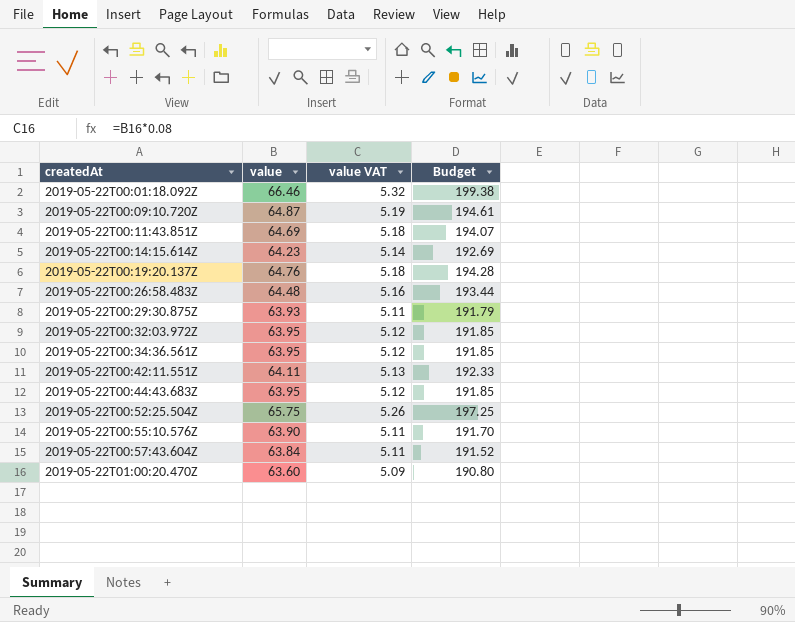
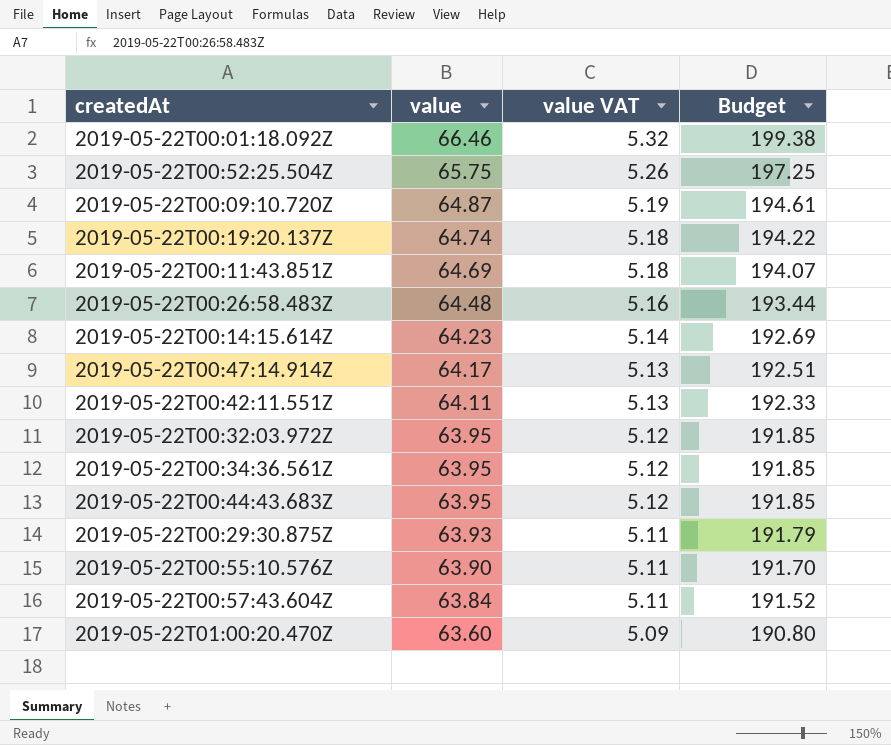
row order: createdAt ascending -> value descending
2019-05-22T00:19:20.137Z | value: 64.76 -> 64.74
2019-05-22T00:19:20.137Z | Budget: 194.28 -> 194.22
row 2019-05-22T00:47:14.914Z: none -> 64.17 | 5.13 | 192.51

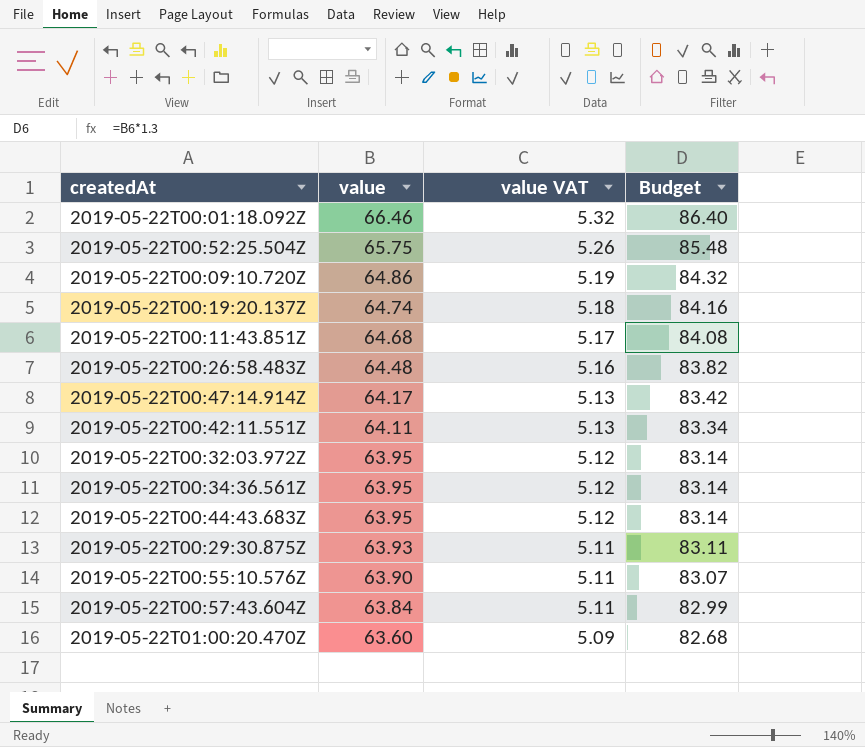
column Budget | formula: [value] * 3 -> [value] * 1.3
row 2019-05-22T00:14:15.614Z: 64.23 | 5.14 | 192.69 -> none
2019-05-22T00:09:10.720Z | value: 64.87 -> 64.86
2019-05-22T00:11:43.851Z | value: 64.69 -> 64.68
2019-05-22T00:11:43.851Z | value VAT: 5.18 -> 5.17

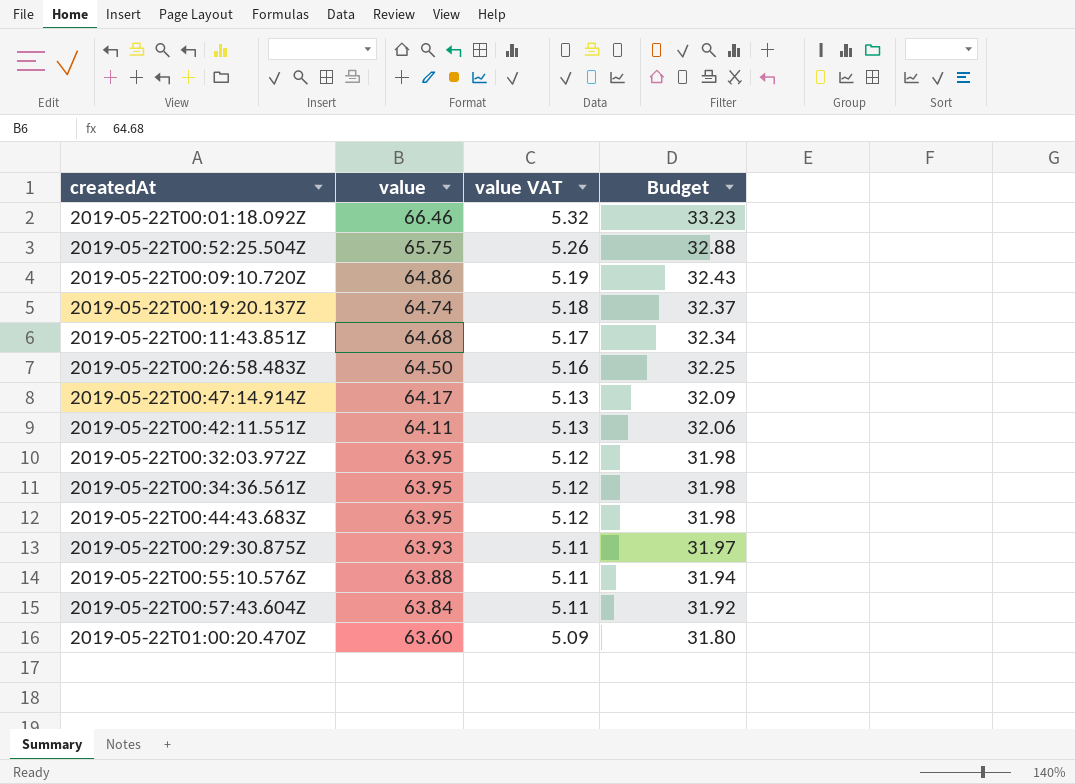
column Budget | formula: [value] * 1.3 -> [value] * 0.5
2019-05-22T00:26:58.483Z | value: 64.48 -> 64.50
2019-05-22T00:55:10.576Z | value: 63.90 -> 63.88

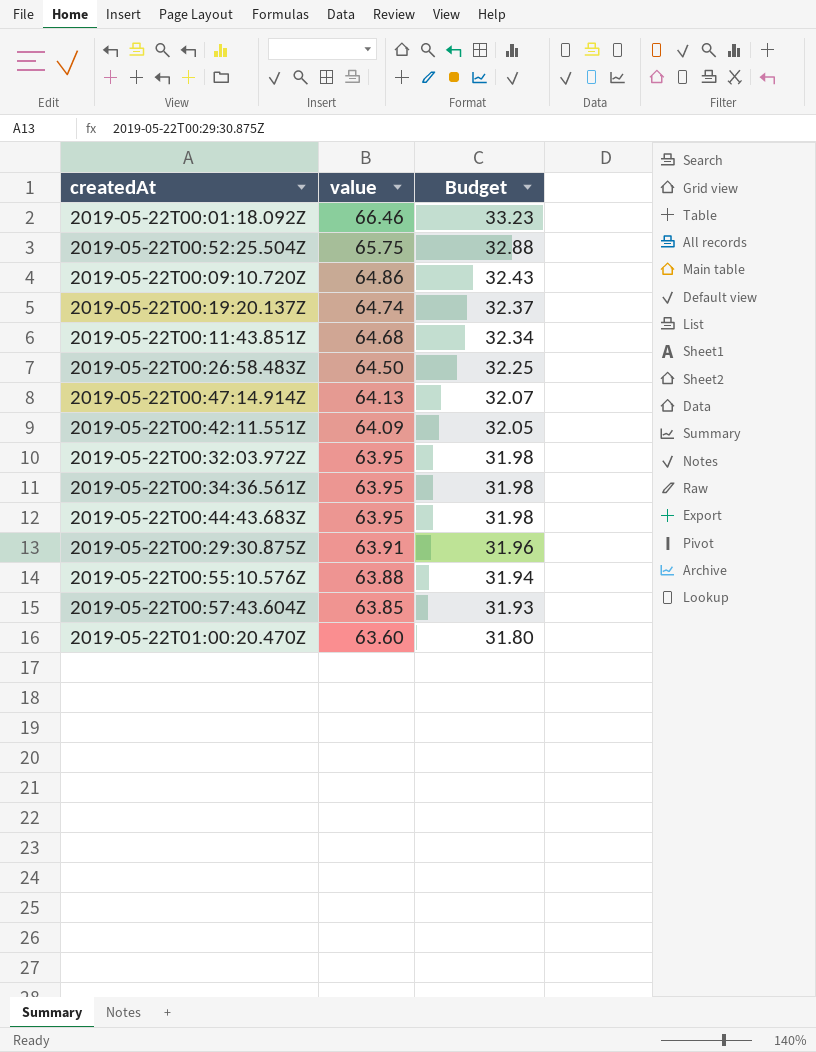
column value VAT | formula: [value] * 0.08 -> none
2019-05-22T00:47:14.914Z | value: 64.17 -> 64.13
2019-05-22T00:47:14.914Z | Budget: 32.09 -> 32.07
2019-05-22T00:42:11.551Z | value: 64.11 -> 64.09
2019-05-22T00:42:11.551Z | Budget: 32.06 -> 32.05
2019-05-22T00:29:30.875Z | value: 63.93 -> 63.91
2019-05-22T00:29:30.875Z | Budget: 31.97 -> 31.96
2019-05-22T00:57:43.604Z | value: 63.84 -> 63.85
2019-05-22T00:57:43.604Z | Budget: 31.92 -> 31.93

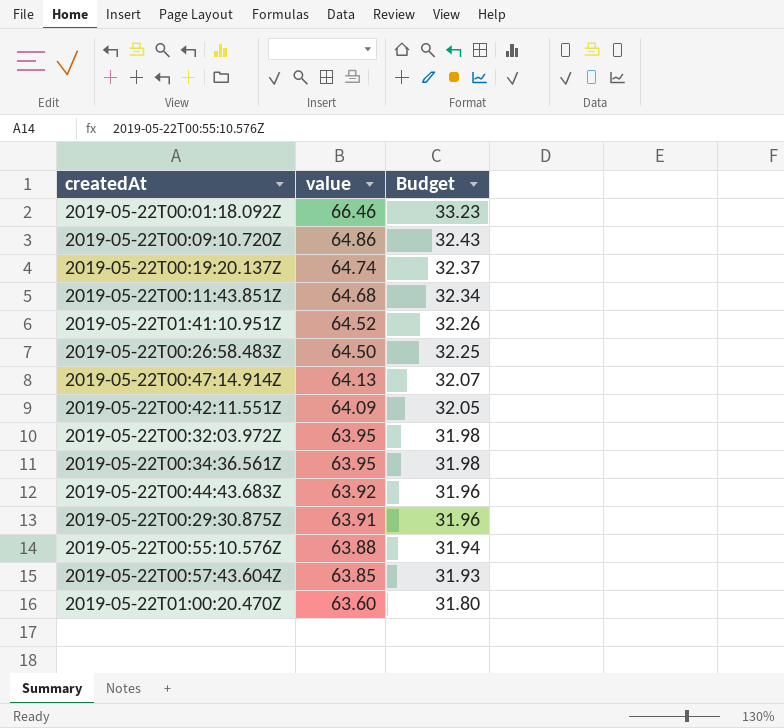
row 2019-05-22T00:52:25.504Z: 65.75 | 32.88 -> none
row 2019-05-22T01:41:10.951Z: none -> 64.52 | 32.26
2019-05-22T00:44:43.683Z | value: 63.95 -> 63.92
2019-05-22T00:44:43.683Z | Budget: 31.98 -> 31.96

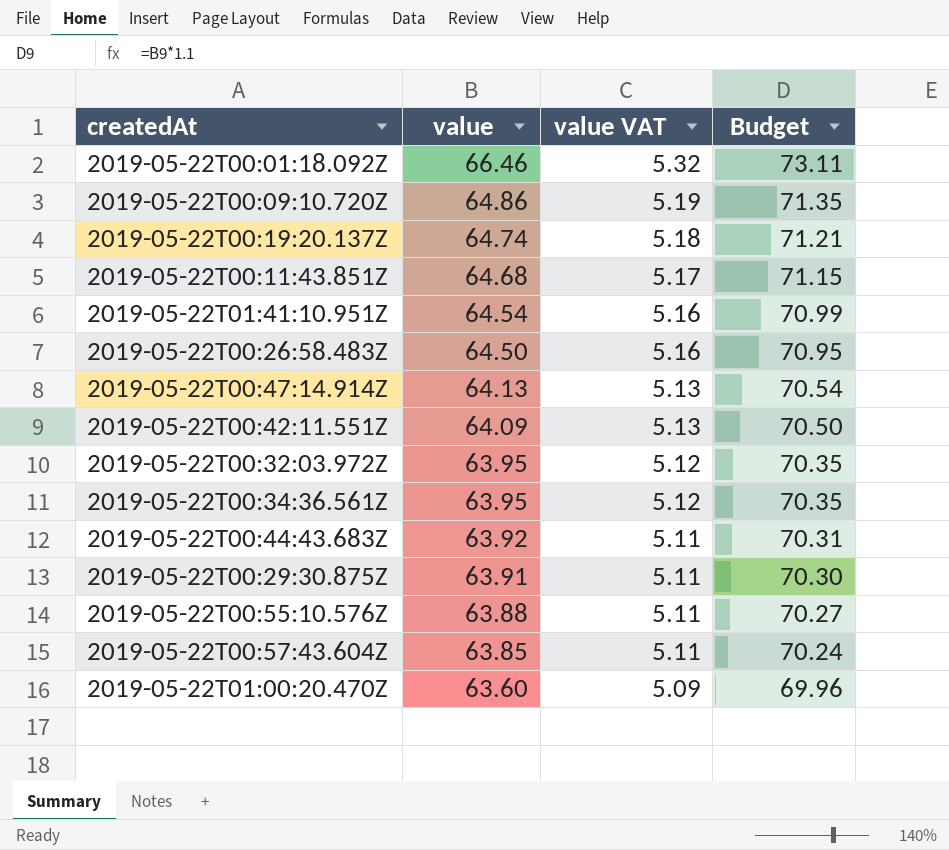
column value VAT | formula: none -> [value] * 0.08
column Budget | formula: [value] * 0.5 -> [value] * 1.1
2019-05-22T01:41:10.951Z | value: 64.52 -> 64.54

